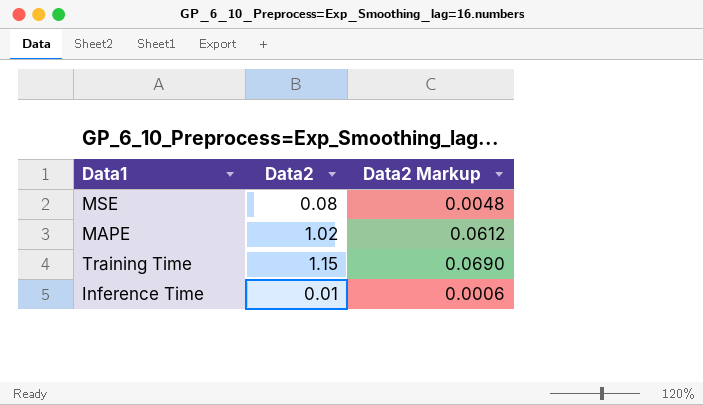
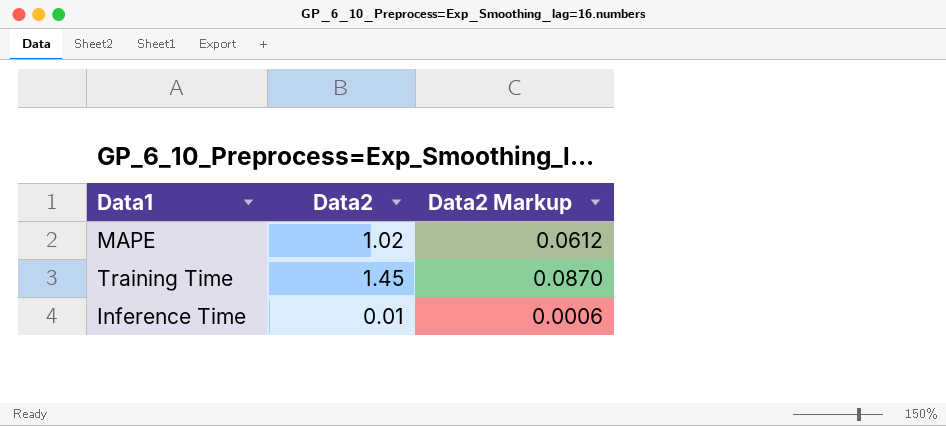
row MSE: 0.08 | 0.0048 -> none
Training Time | Data2: 1.15 -> 1.45
Training Time | Data2 Markup: 0.0690 -> 0.0870

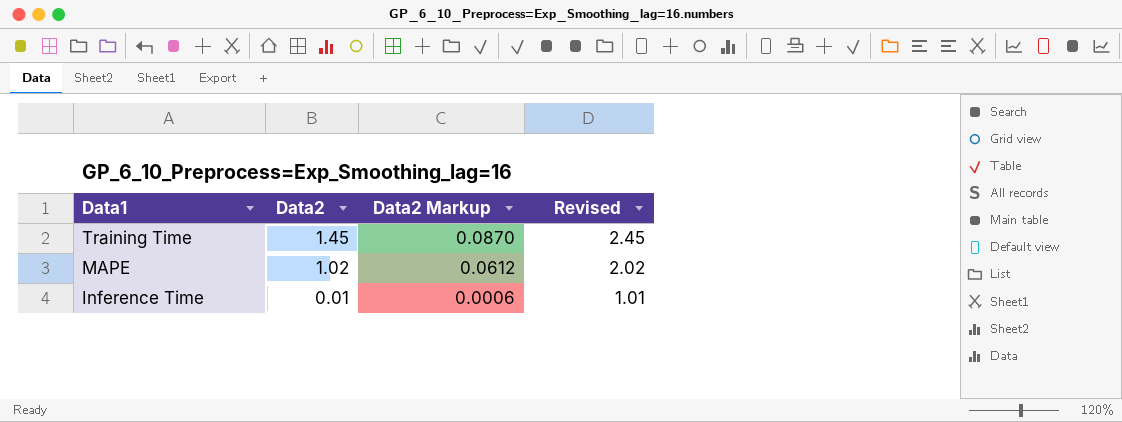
row order: none -> Data1 descending
column Revised | formula: none -> [Data2] + 1

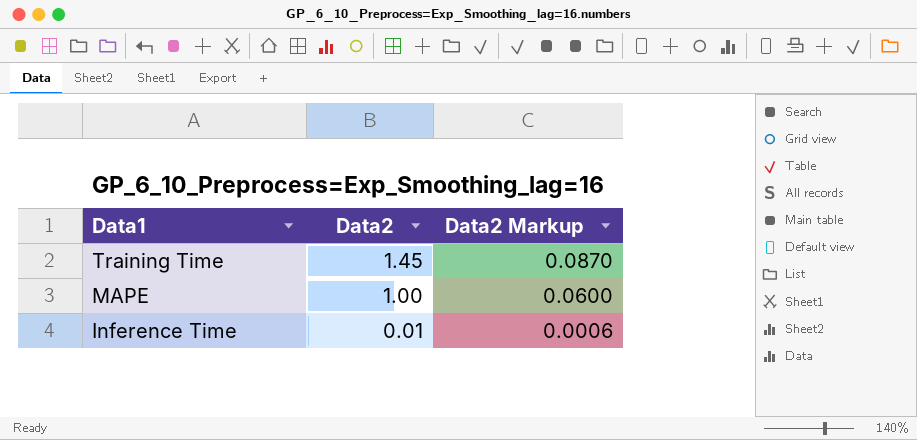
column Revised | formula: [Data2] + 1 -> none
MAPE | Data2: 1.02 -> 1.00
MAPE | Data2 Markup: 0.0612 -> 0.0600

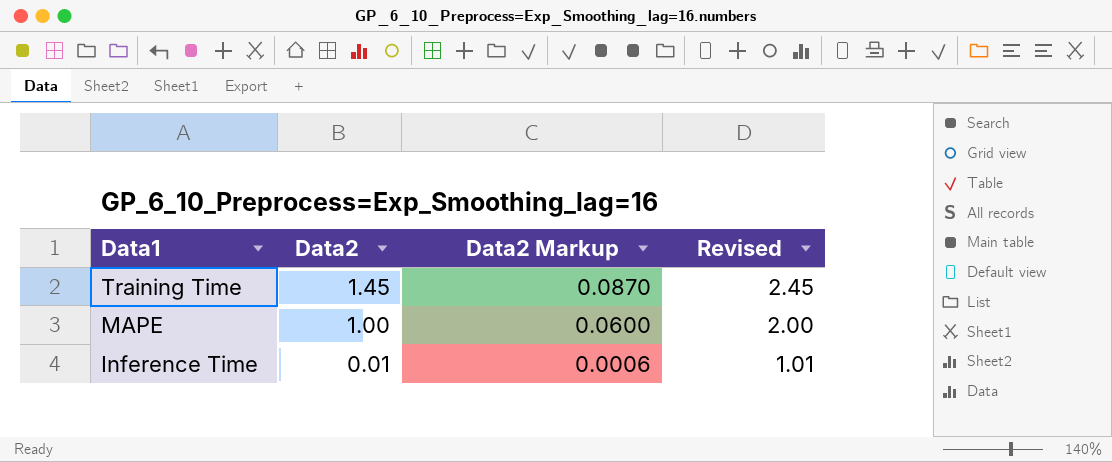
column Revised | formula: none -> [Data2] + 1

